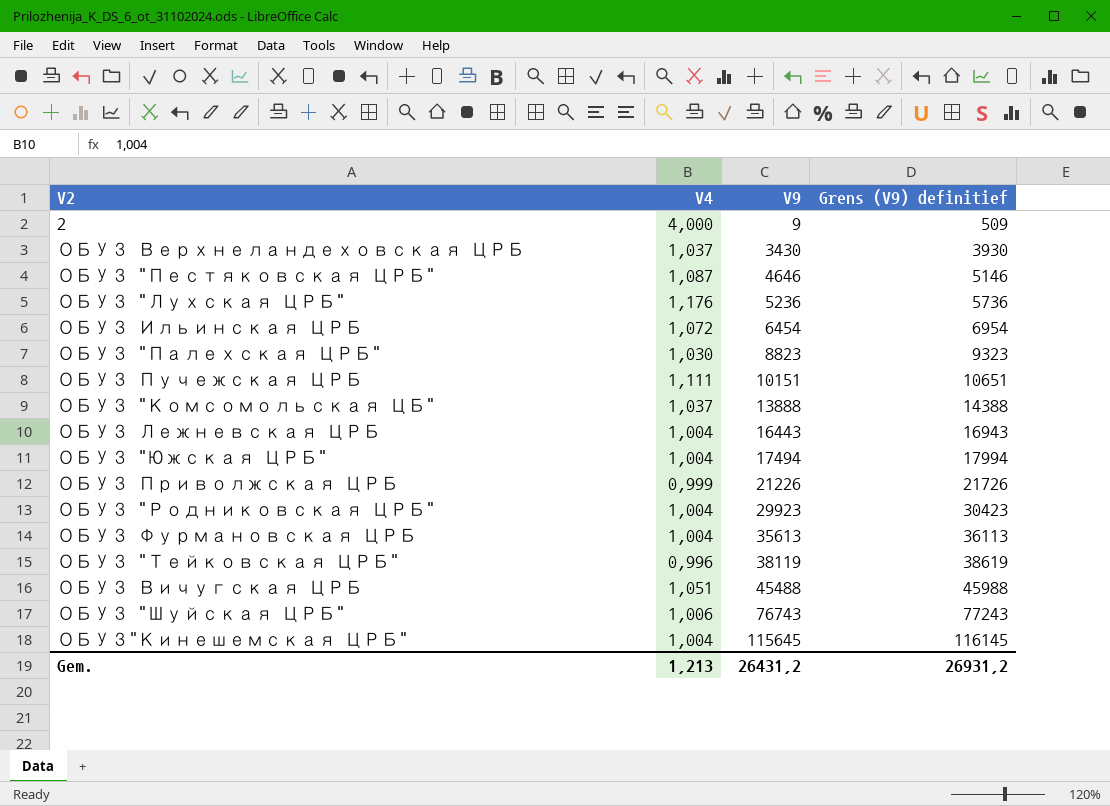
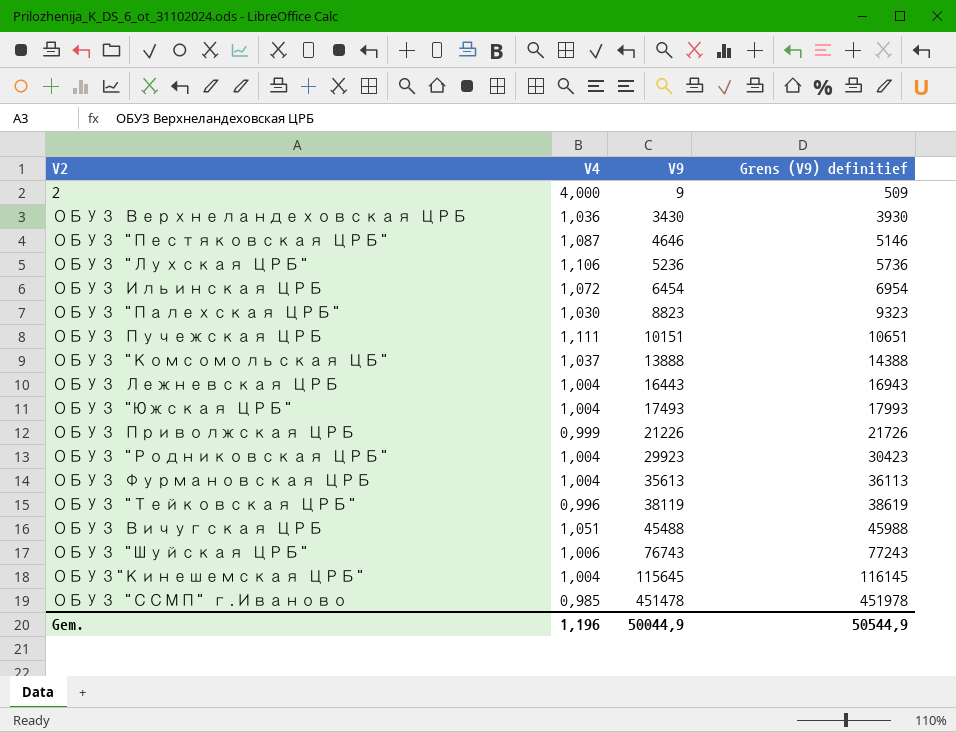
ОБУЗ Верхнеландеховская ЦРБ | V4: 1,037 -> 1,036
ОБУЗ "Лухская ЦРБ" | V4: 1,176 -> 1,106
ОБУЗ "Южская ЦРБ" | V9: 17494 -> 17493
ОБУЗ "Южская ЦРБ" | Grens (V9) definitief: 17994 -> 17993
row ОБУЗ "ССМП" г.Иваново: none -> 0,985 | 451478 | 451978
Gem. | V4: 1,213 -> 1,196
Gem. | V9: 26431,2 -> 50044,9
Gem. | Grens (V9) definitief: 26931,2 -> 50544,9

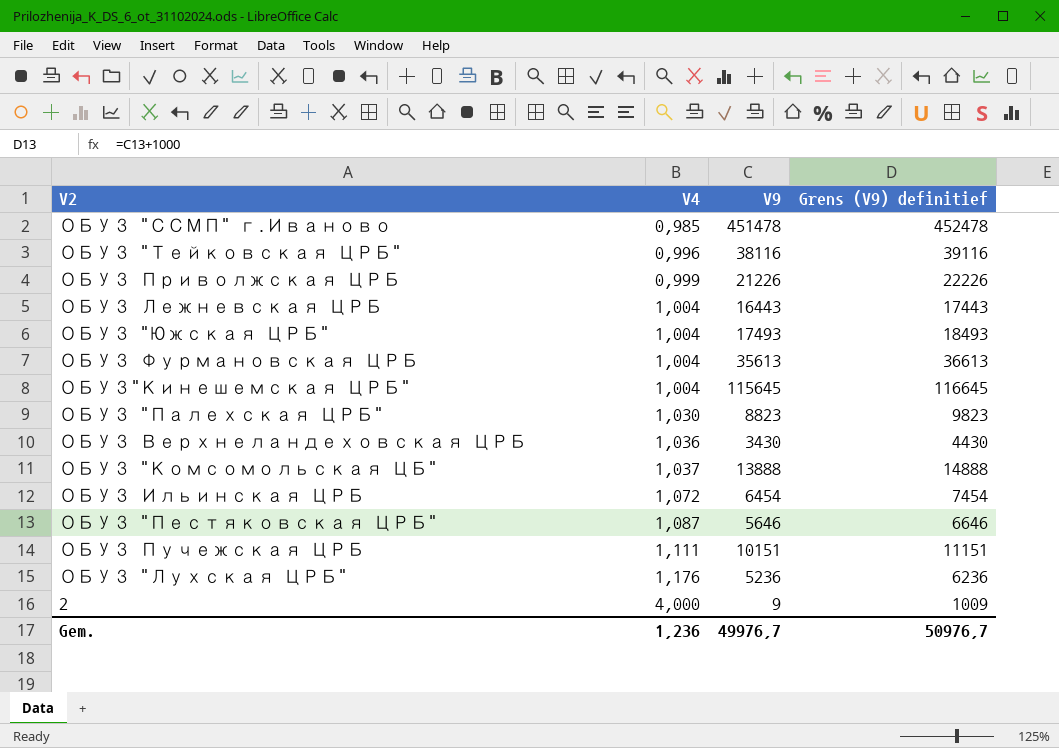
row order: V9 ascending -> V4 ascending
column Grens (V9) definitief | formula: [V9] + 500 -> [V9] + 1000
row ОБУЗ "Родниковская ЦРБ": 1,004 | 29923 | 30423 -> none
row ОБУЗ Вичугская ЦРБ: 1,051 | 45488 | 45988 -> none
row ОБУЗ "Шуйская ЦРБ": 1,006 | 76743 | 77243 -> none
ОБУЗ "Тейковская ЦРБ" | V9: 38119 -> 38116
ОБУЗ "Пестяковская ЦРБ" | V9: 4646 -> 5646
ОБУЗ "Лухская ЦРБ" | V4: 1,106 -> 1,176
Gem. | V4: 1,196 -> 1,236
Gem. | V9: 50044,9 -> 49976,7
Gem. | Grens (V9) definitief: 50544,9 -> 50976,7

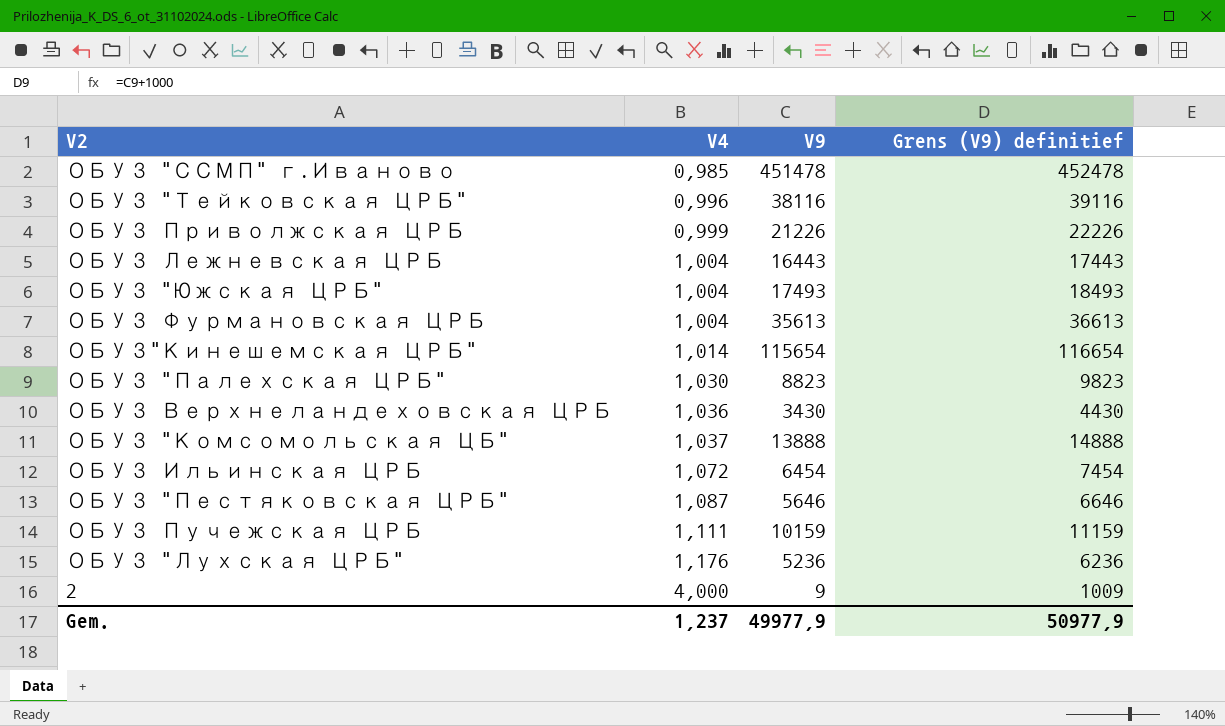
ОБУЗ"Кинешемская ЦРБ" | V4: 1,004 -> 1,014
ОБУЗ"Кинешемская ЦРБ" | V9: 115645 -> 115654
ОБУЗ"Кинешемская ЦРБ" | Grens (V9) definitief: 116645 -> 116654
ОБУЗ Пучежская ЦРБ | V9: 10151 -> 10159
ОБУЗ Пучежская ЦРБ | Grens (V9) definitief: 11151 -> 11159
Gem. | V4: 1,236 -> 1,237
Gem. | V9: 49976,7 -> 49977,9
Gem. | Grens (V9) definitief: 50976,7 -> 50977,9

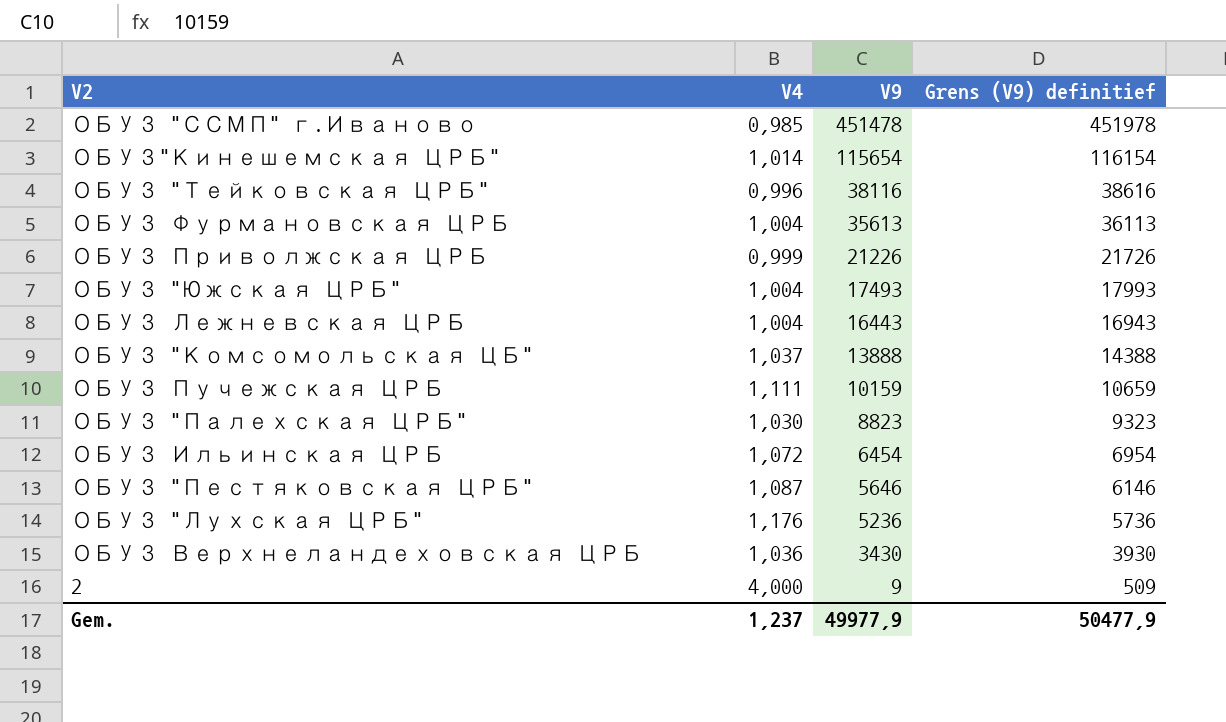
row order: V4 ascending -> V9 descending
column Grens (V9) definitief | formula: [V9] + 1000 -> [V9] + 500
Gem. | Grens (V9) definitief: 50977,9 -> 50477,9

